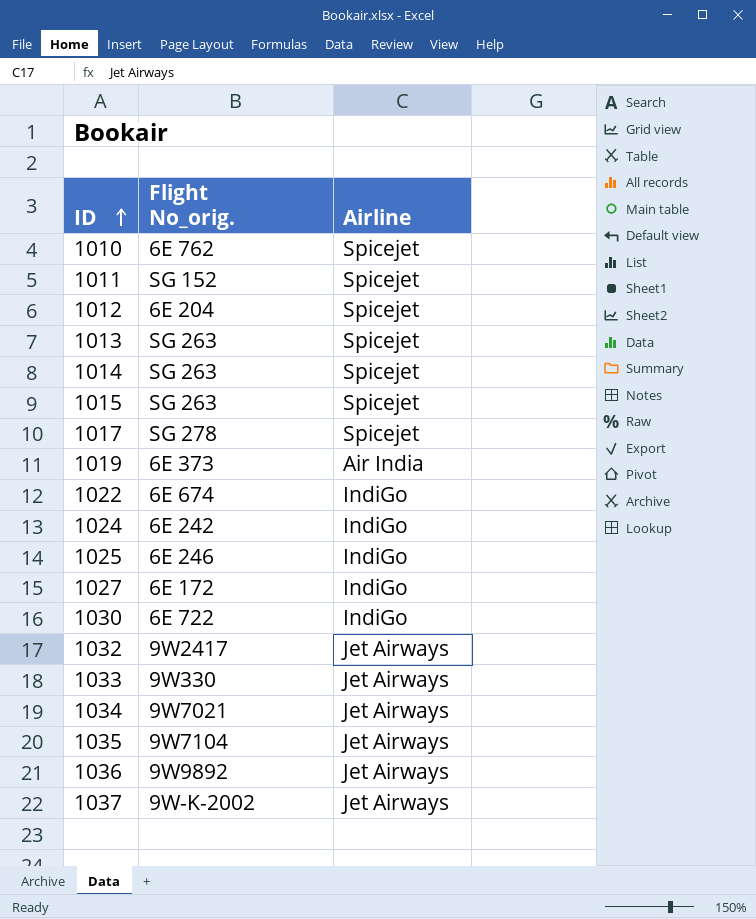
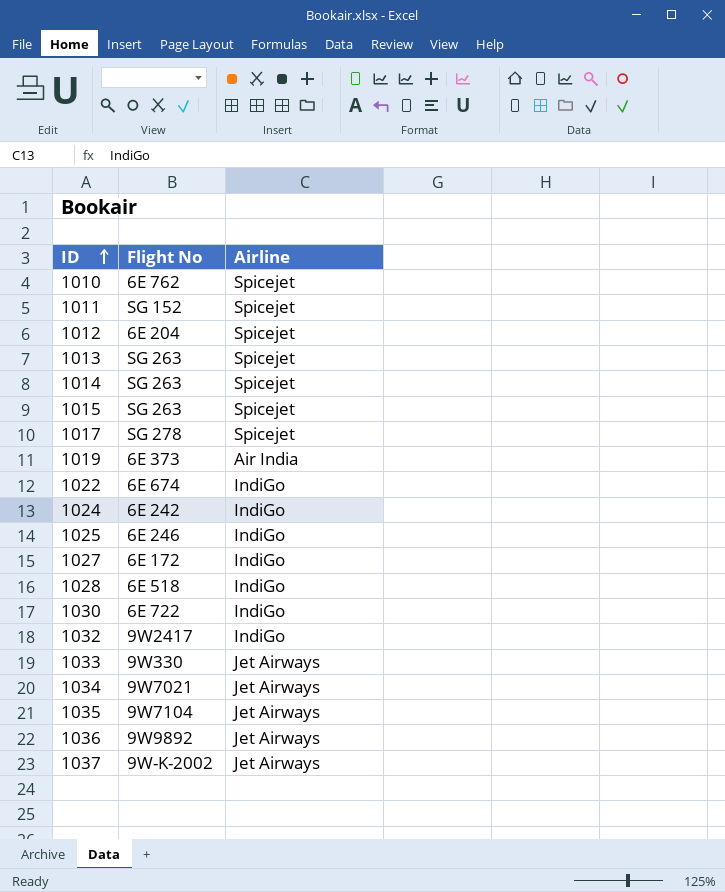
column name: Flight No_orig. -> Flight No
row 1028: none -> 6E 518 | IndiGo
1032 | Airline: Jet Airways -> IndiGo

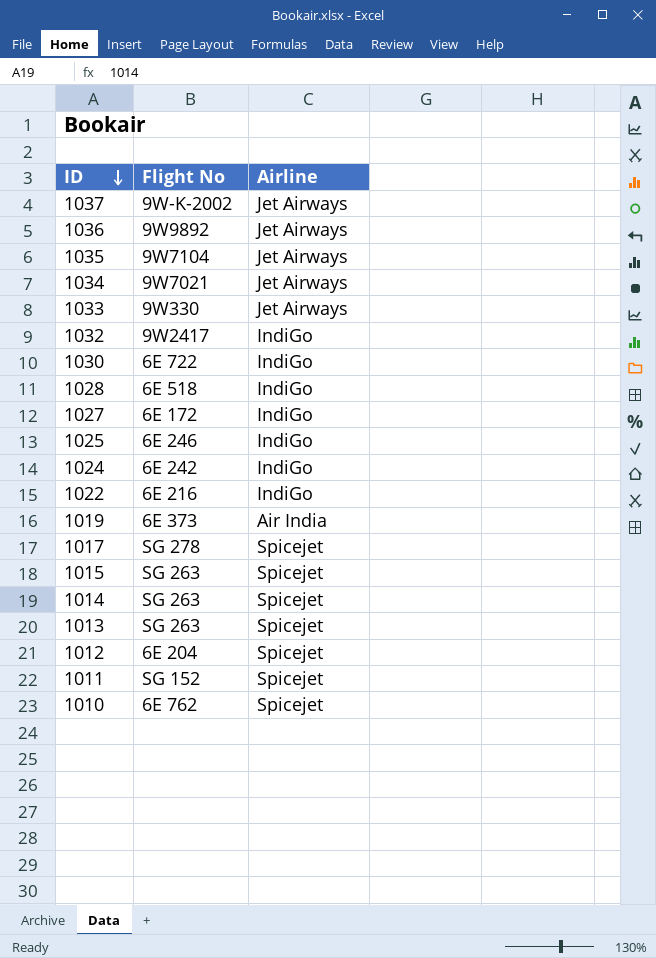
row order: ID ascending -> ID descending
1022 | Flight No: 6E 674 -> 6E 216

